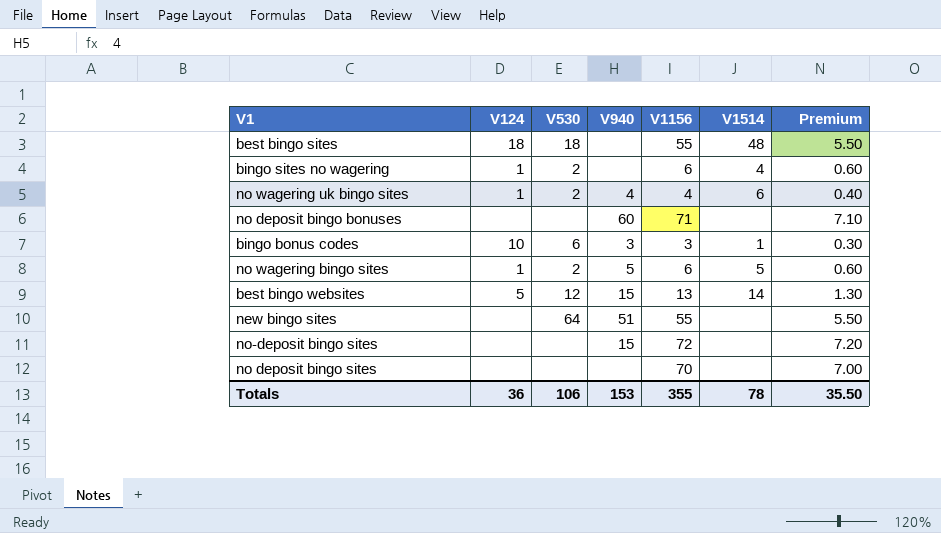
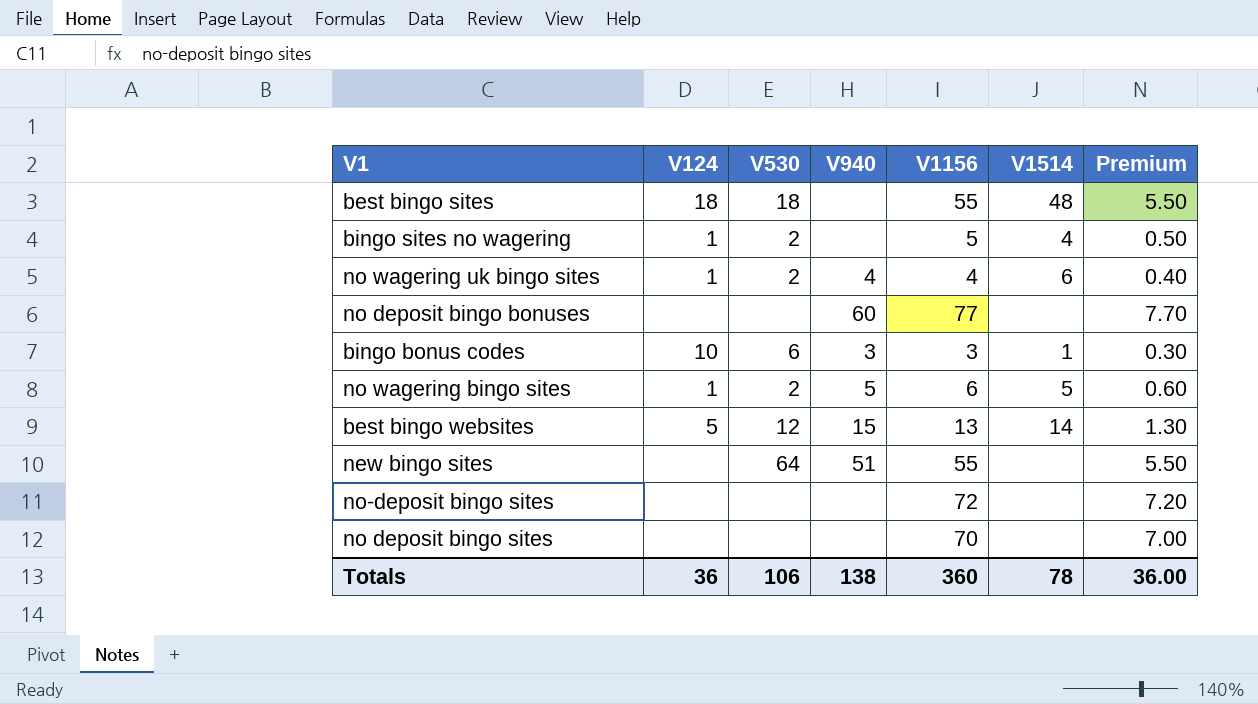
bingo sites no wagering | V1156: 6 -> 5
bingo sites no wagering | Premium: 0.60 -> 0.50
no deposit bingo bonuses | V1156: 71 -> 77
no deposit bingo bonuses | Premium: 7.10 -> 7.70
no-deposit bingo sites | V940: 15 -> none
Totals | V940: 153 -> 138
Totals | V1156: 355 -> 360
Totals | Premium: 35.50 -> 36.00

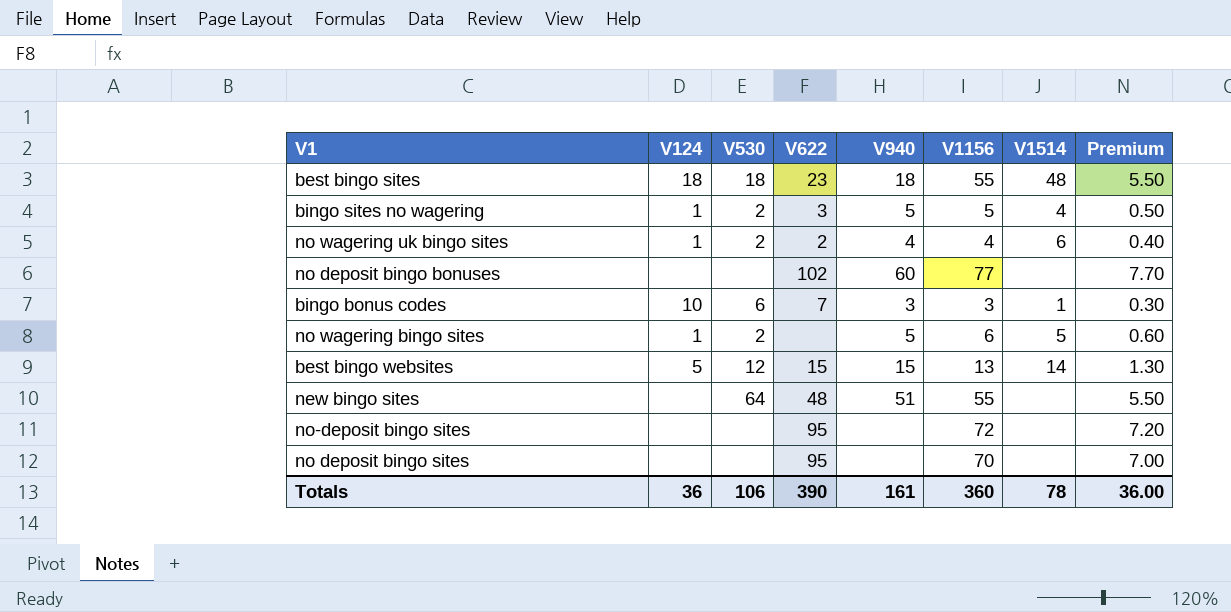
column V622 | position: none -> 4
best bingo sites | V940: none -> 18
bingo sites no wagering | V940: none -> 5
Totals | V940: 138 -> 161

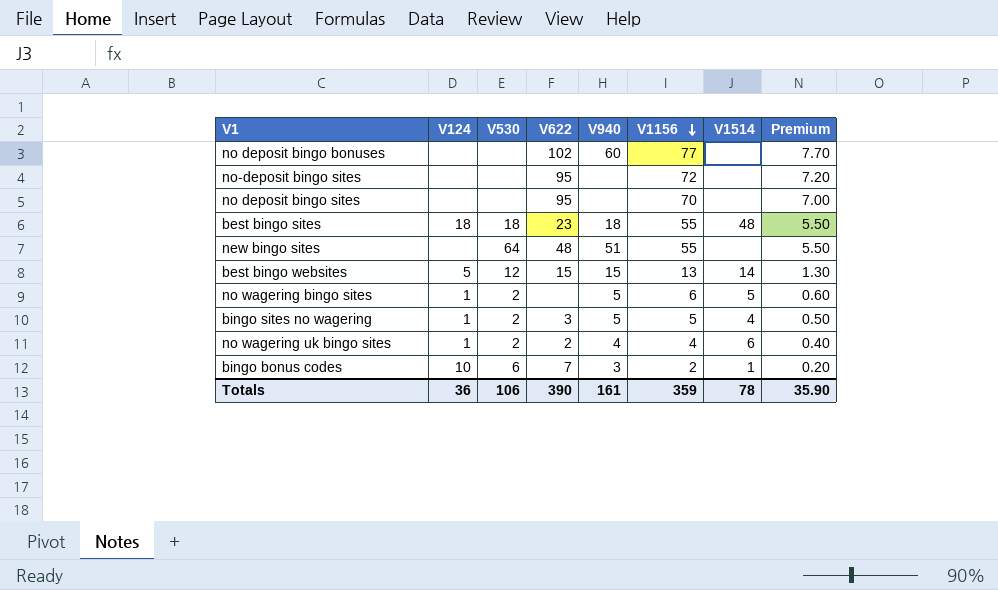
row order: none -> V1156 descending
bingo bonus codes | V1156: 3 -> 2
bingo bonus codes | Premium: 0.30 -> 0.20
Totals | V1156: 360 -> 359
Totals | Premium: 36.00 -> 35.90

